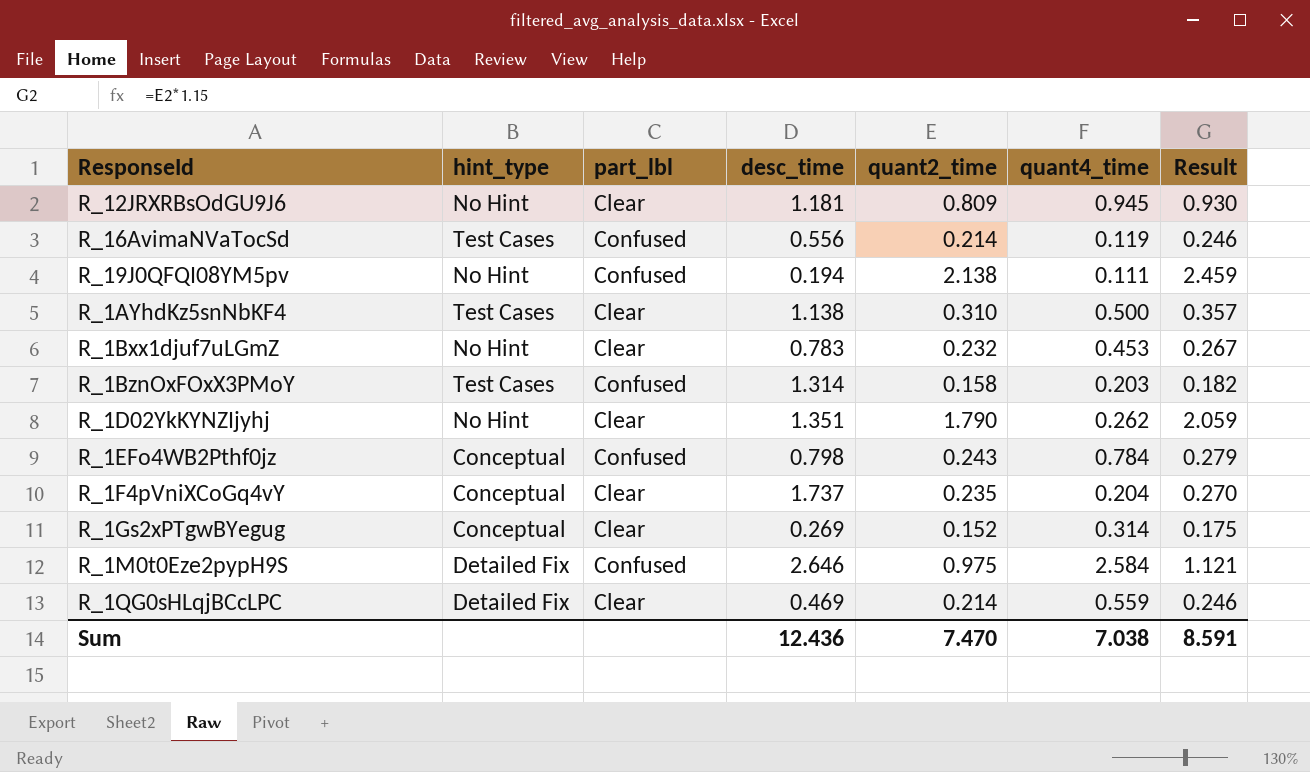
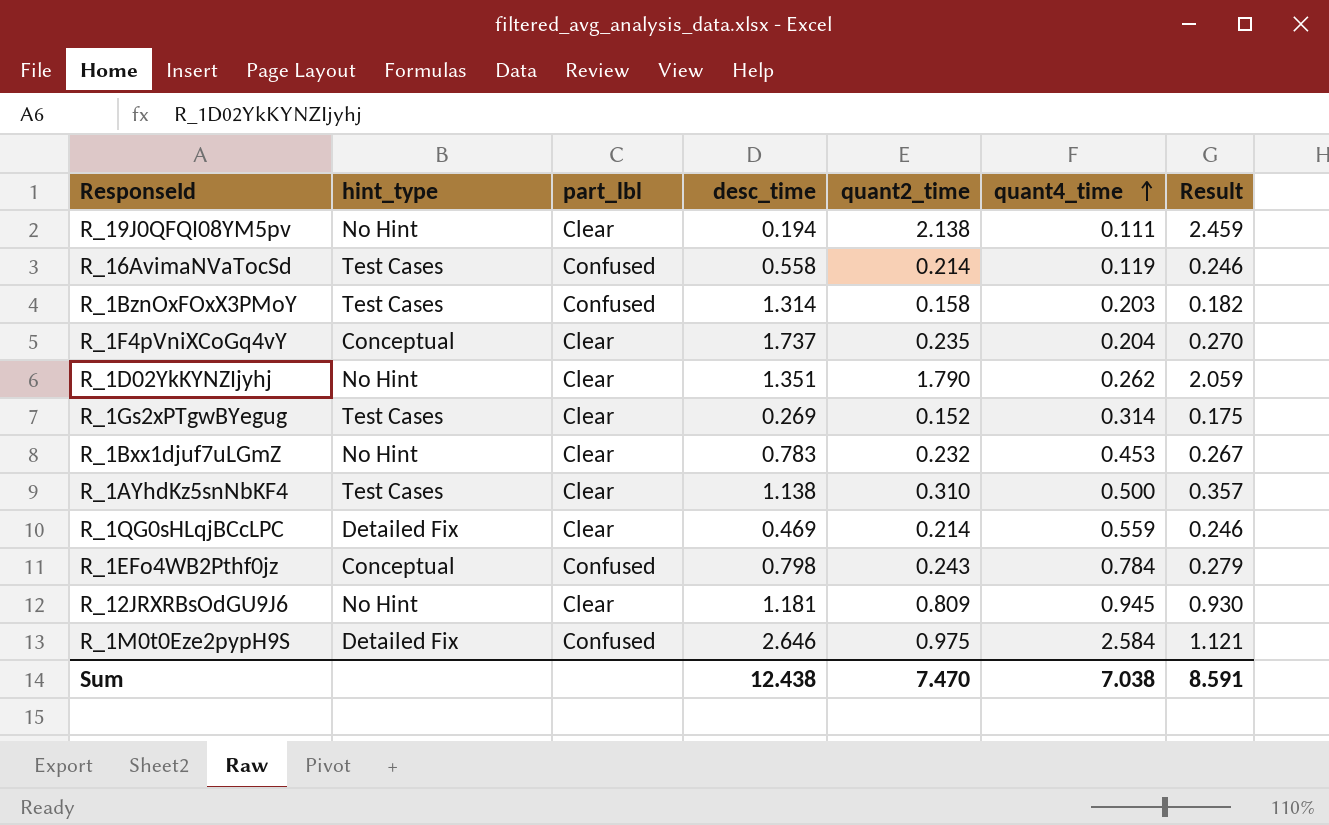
row order: none -> quant4_time ascending
R_19J0QFQI08YM5pv | part_lbl: Confused -> Clear
R_16AvimaNVaTocSd | desc_time: 0.556 -> 0.558
R_1Gs2xPTgwBYegug | hint_type: Conceptual -> Test Cases
Sum | desc_time: 12.436 -> 12.438

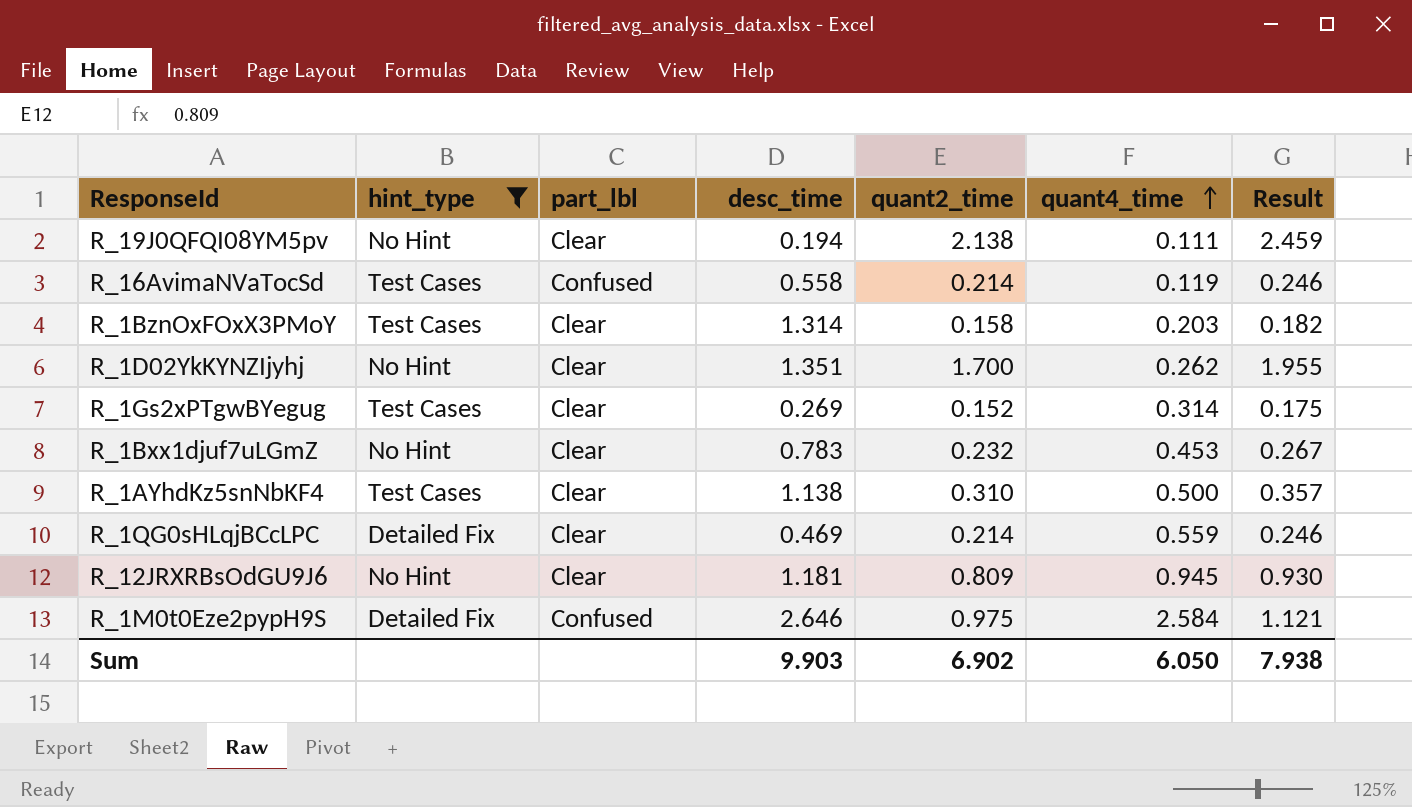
filter: none -> hint_type != Conceptual
R_1BznOxFOxX3PMoY | part_lbl: Confused -> Clear
R_1D02YkKYNZIjyhj | quant2_time: 1.790 -> 1.700
R_1D02YkKYNZIjyhj | Result: 2.059 -> 1.955
Sum | desc_time: 12.438 -> 9.903
Sum | quant2_time: 7.470 -> 6.902
Sum | quant4_time: 7.038 -> 6.050
Sum | Result: 8.591 -> 7.938

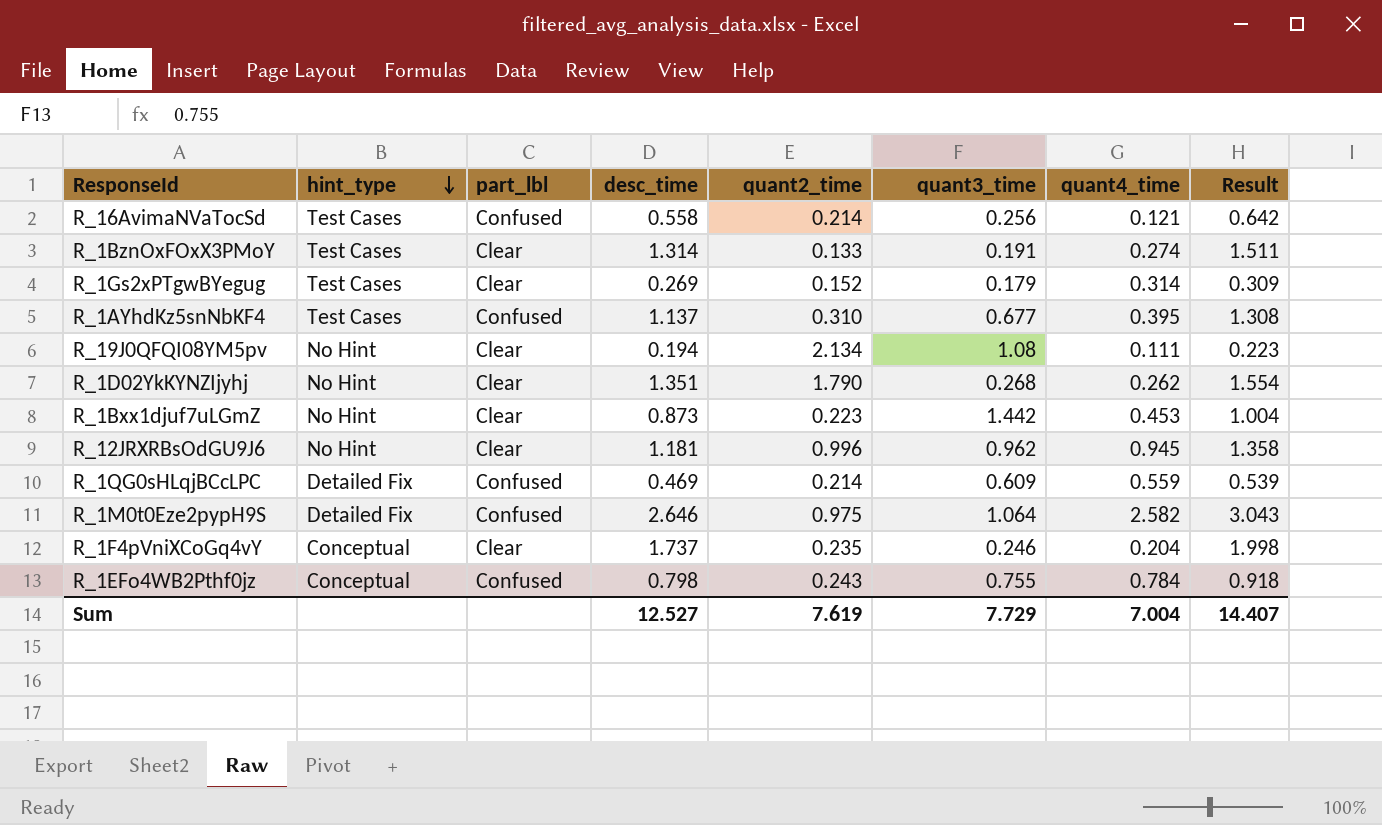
filter: hint_type != Conceptual -> none
row order: quant4_time ascending -> hint_type descending
column quant3_time | position: none -> 6
column Result | formula: [quant2_time] * 1.15 -> [desc_time] * 1.15
R_16AvimaNVaTocSd | quant4_time: 0.119 -> 0.121
R_1BznOxFOxX3PMoY | quant2_time: 0.158 -> 0.133
R_1BznOxFOxX3PMoY | quant4_time: 0.203 -> 0.274
R_1AYhdKz5snNbKF4 | part_lbl: Clear -> Confused
R_1AYhdKz5snNbKF4 | desc_time: 1.138 -> 1.137
R_1AYhdKz5snNbKF4 | quant4_time: 0.500 -> 0.395
R_19J0QFQI08YM5pv | quant2_time: 2.138 -> 2.134
R_1D02YkKYNZIjyhj | quant2_time: 1.700 -> 1.790
R_1Bxx1djuf7uLGmZ | desc_time: 0.783 -> 0.873
R_1Bxx1djuf7uLGmZ | quant2_time: 0.232 -> 0.223
R_12JRXRBsOdGU9J6 | quant2_time: 0.809 -> 0.996
R_1QG0sHLqjBCcLPC | part_lbl: Clear -> Confused
R_1M0t0Eze2pypH9S | quant4_time: 2.584 -> 2.582
Sum | desc_time: 9.903 -> 12.527
Sum | quant2_time: 6.902 -> 7.619
Sum | quant4_time: 6.050 -> 7.004
Sum | Result: 7.938 -> 14.407

